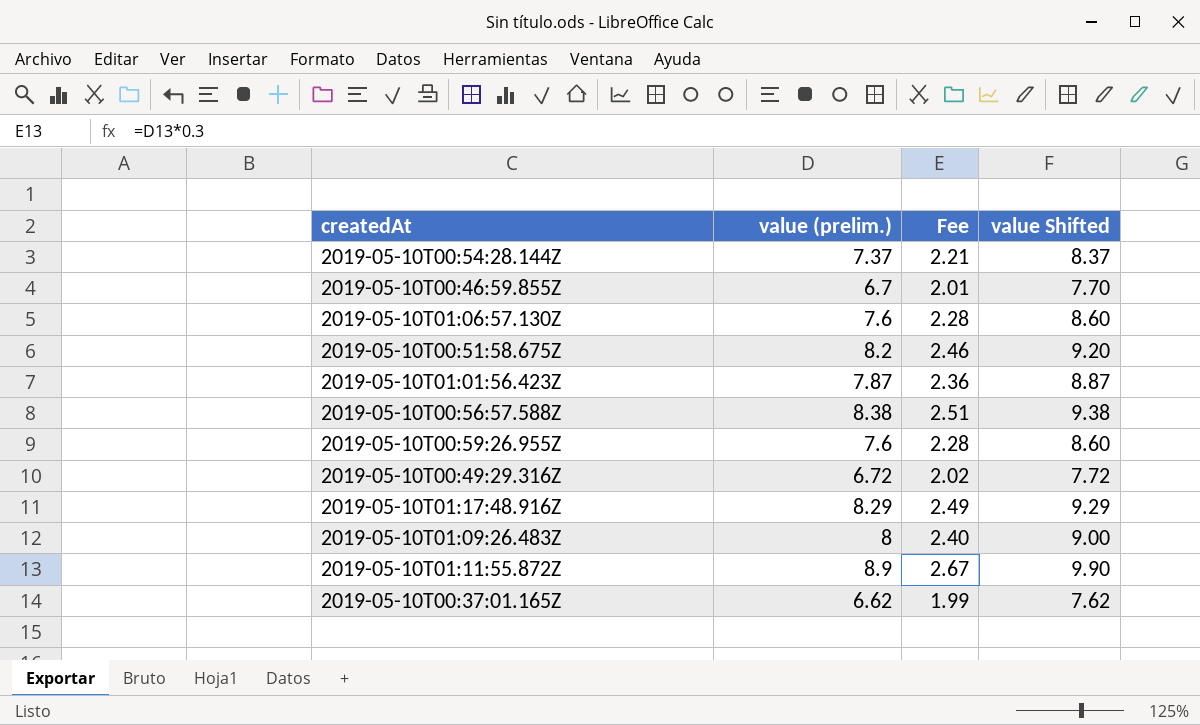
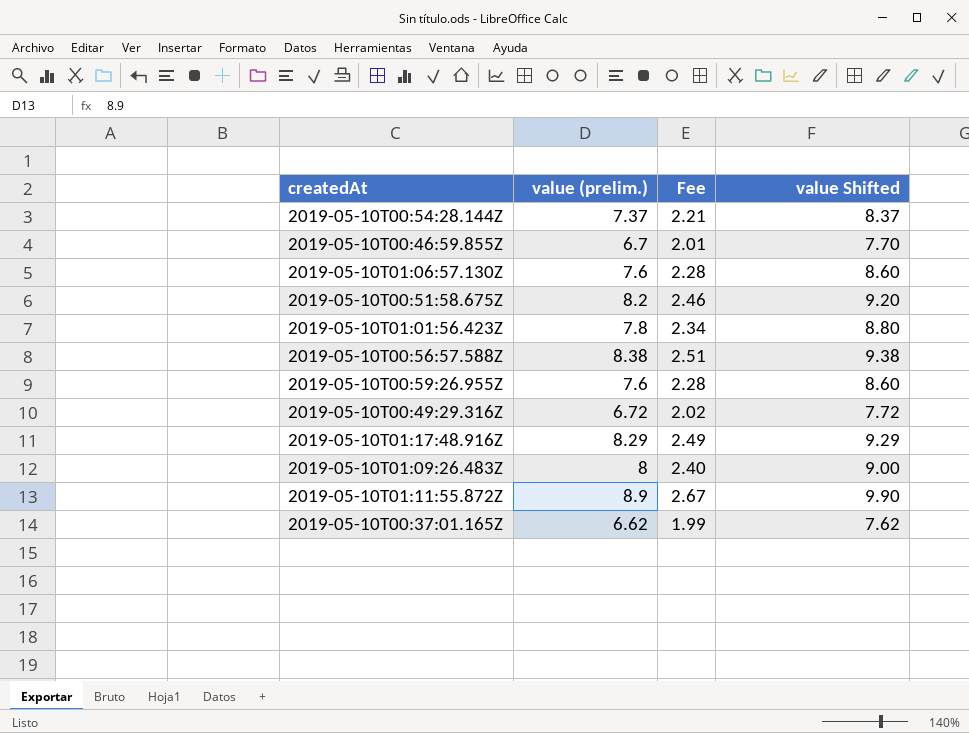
2019-05-10T01:01:56.423Z | value (prelim.): 7.87 -> 7.8
2019-05-10T01:01:56.423Z | Fee: 2.36 -> 2.34
2019-05-10T01:01:56.423Z | value Shifted: 8.87 -> 8.80

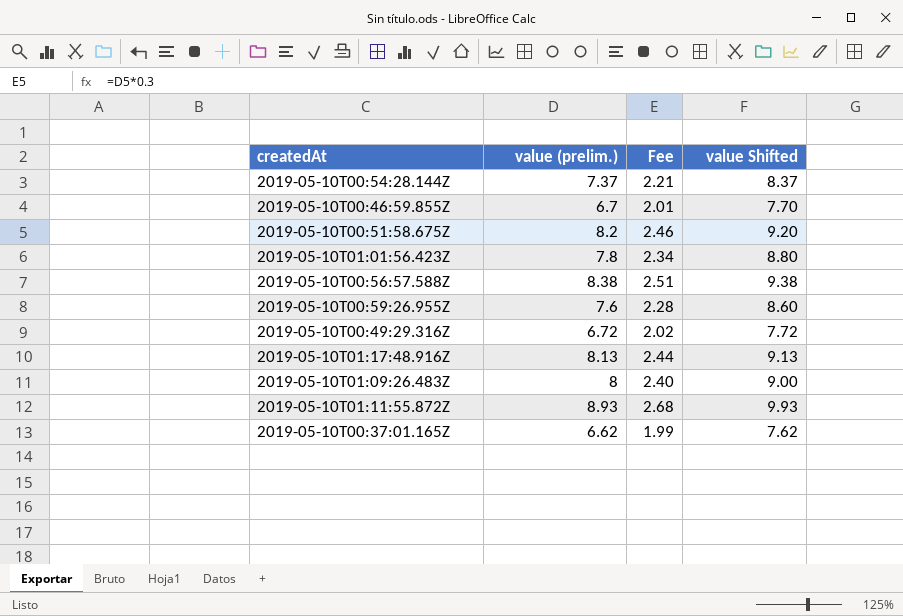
row 2019-05-10T01:06:57.130Z: 7.6 | 2.28 | 8.60 -> none
2019-05-10T01:17:48.916Z | value (prelim.): 8.29 -> 8.13
2019-05-10T01:17:48.916Z | Fee: 2.49 -> 2.44
2019-05-10T01:17:48.916Z | value Shifted: 9.29 -> 9.13
2019-05-10T01:11:55.872Z | value (prelim.): 8.9 -> 8.93
2019-05-10T01:11:55.872Z | Fee: 2.67 -> 2.68
2019-05-10T01:11:55.872Z | value Shifted: 9.90 -> 9.93

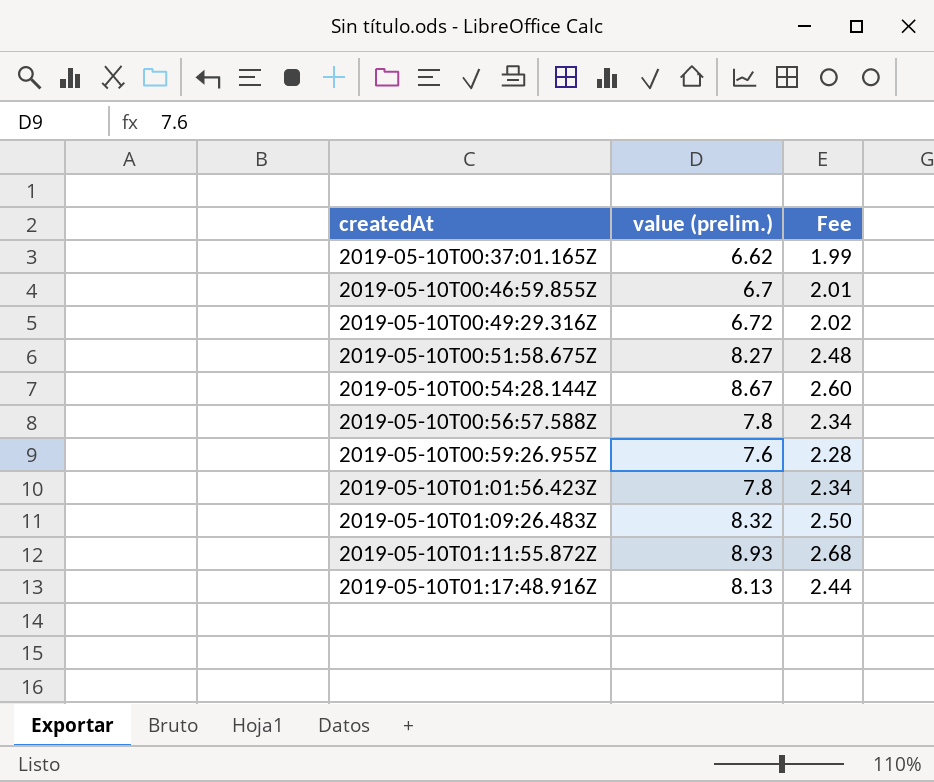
row order: none -> createdAt ascending
column value Shifted | formula: [value (prelim.)] + 1 -> none
2019-05-10T00:51:58.675Z | value (prelim.): 8.2 -> 8.27
2019-05-10T00:51:58.675Z | Fee: 2.46 -> 2.48
2019-05-10T00:54:28.144Z | value (prelim.): 7.37 -> 8.67
2019-05-10T00:54:28.144Z | Fee: 2.21 -> 2.60
2019-05-10T00:56:57.588Z | value (prelim.): 8.38 -> 7.8
2019-05-10T00:56:57.588Z | Fee: 2.51 -> 2.34
2019-05-10T01:09:26.483Z | value (prelim.): 8 -> 8.32
2019-05-10T01:09:26.483Z | Fee: 2.40 -> 2.50

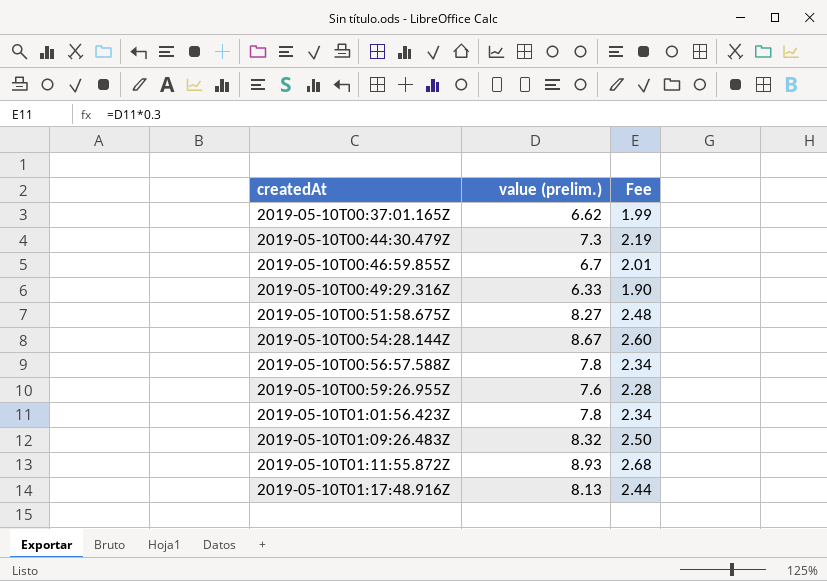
row 2019-05-10T00:44:30.479Z: none -> 7.3 | 2.19
2019-05-10T00:49:29.316Z | value (prelim.): 6.72 -> 6.33
2019-05-10T00:49:29.316Z | Fee: 2.02 -> 1.90

